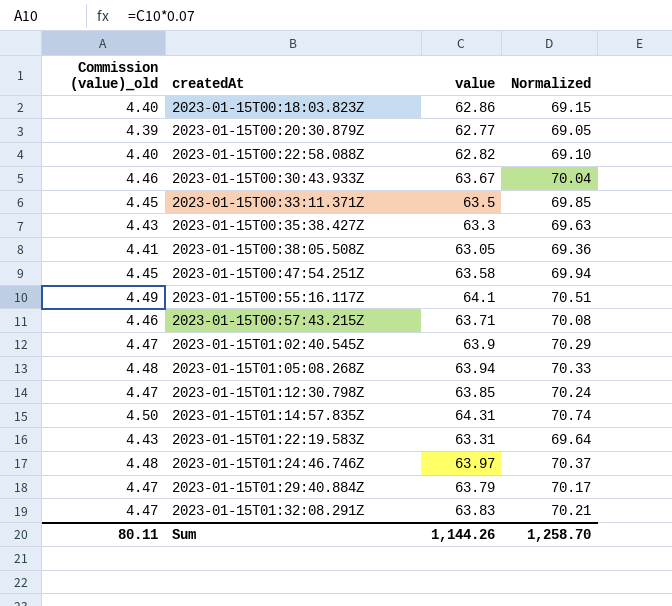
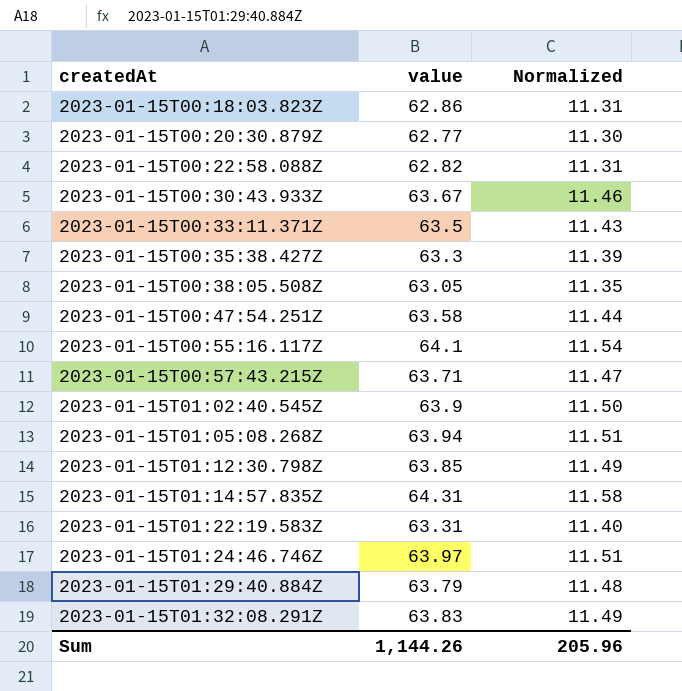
column Commission (value)_old | formula: [value] * 0.07 -> none
column Normalized | formula: [value] * 1.1 -> [value] * 0.18
Sum | Normalized: 1,258.70 -> 205.96

